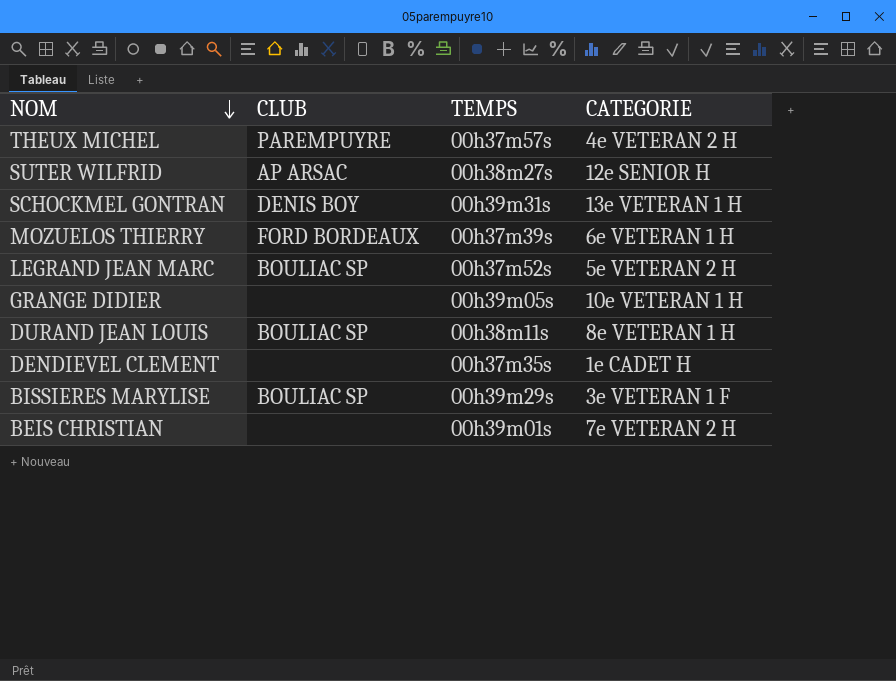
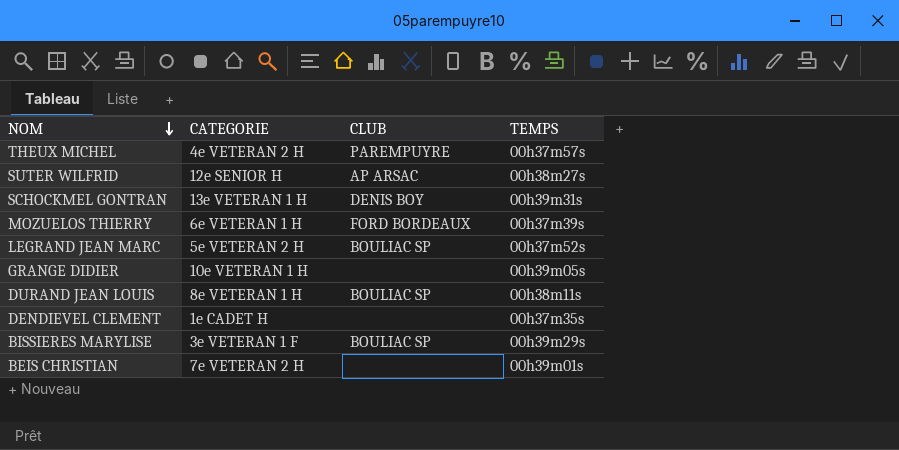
column CATEGORIE | position: 4 -> 2

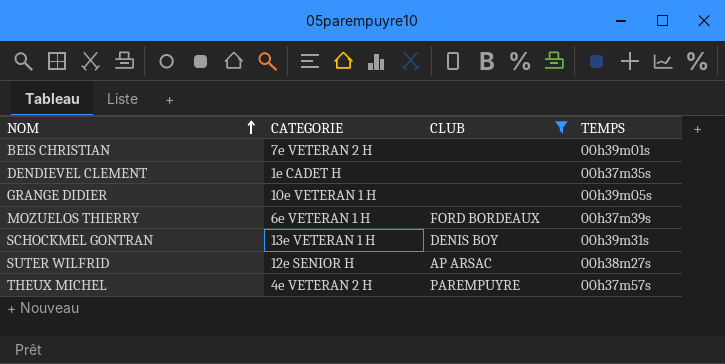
filter: none -> CLUB != BOULIAC SP
row order: NOM descending -> NOM ascending

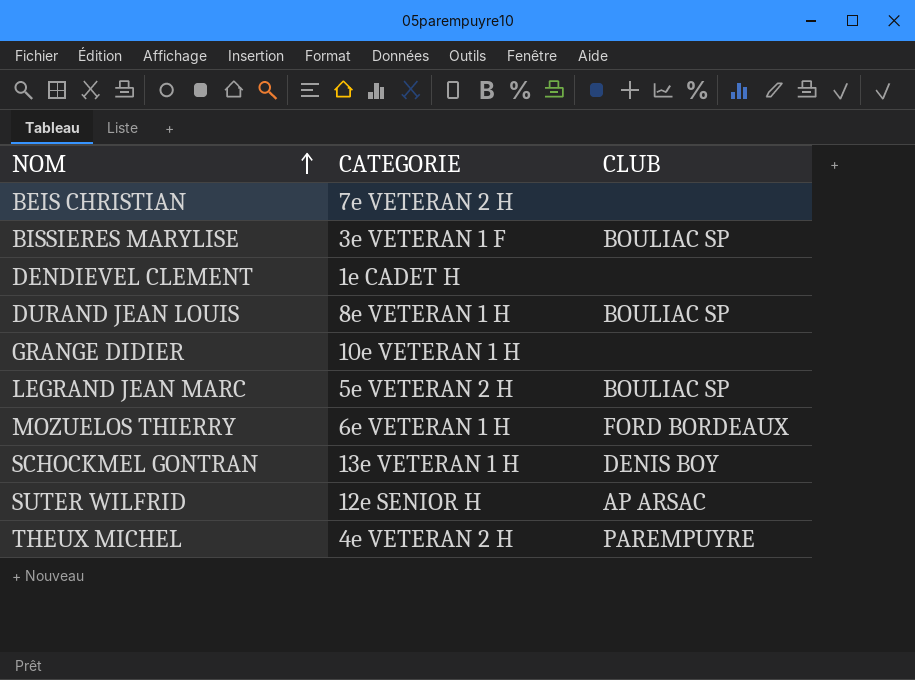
filter: CLUB != BOULIAC SP -> none
column TEMPS | position: 4 -> none

